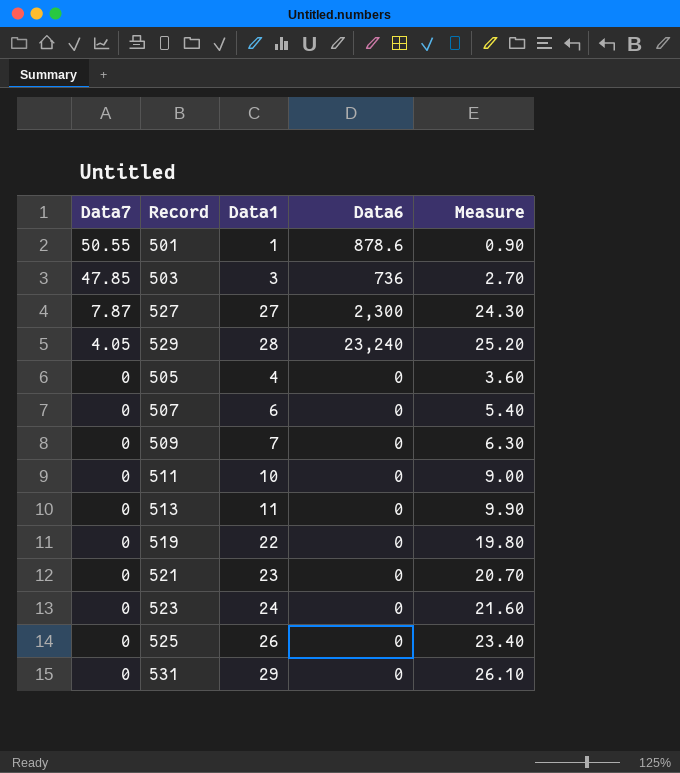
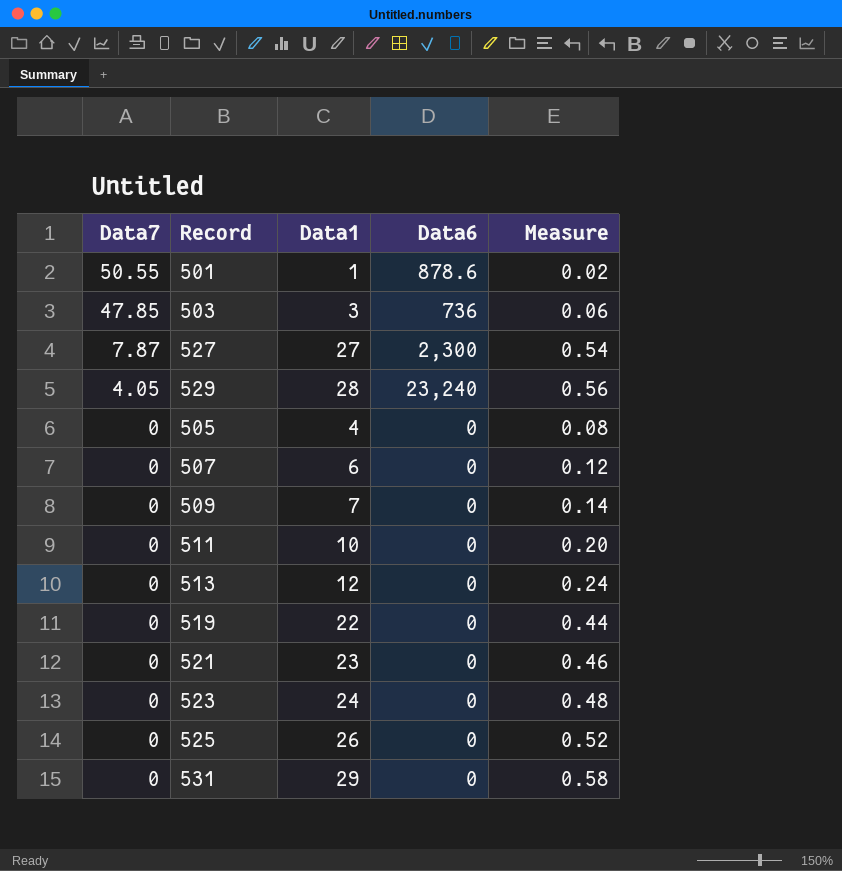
column Measure | formula: [Data1] * 0.9 -> [Data1] * 0.02
513 | Data1: 11 -> 12

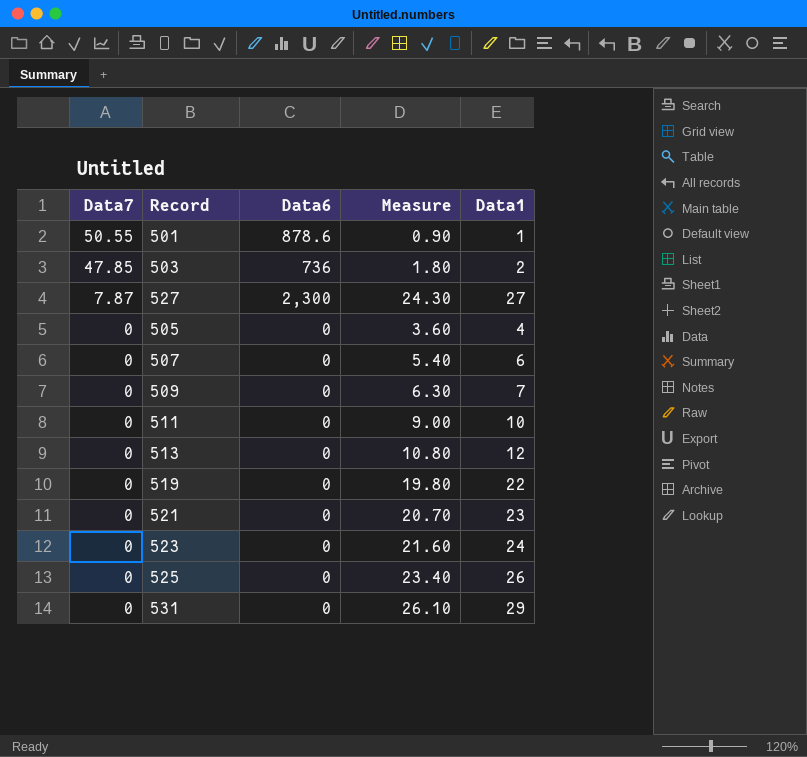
column Measure | formula: [Data1] * 0.02 -> [Data1] * 0.9
column Data1 | position: 3 -> 5
row 529: 4.05 | 28 | 23,240 | 0.56 -> none
503 | Data1: 3 -> 2

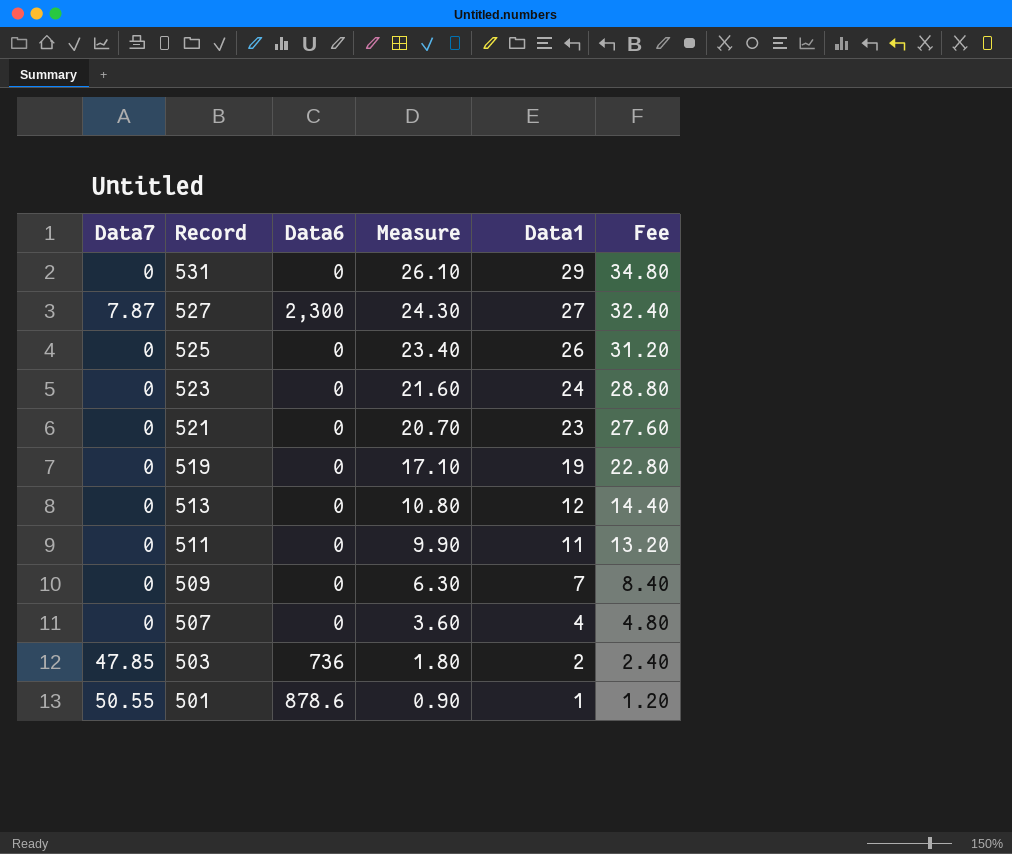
row order: Data7 descending -> Record descending
column Fee | formula: none -> [Data1] * 1.2
row 505: 0 | 0 | 3.60 | 4 -> none
519 | Measure: 19.80 -> 17.10
519 | Data1: 22 -> 19
511 | Measure: 9.00 -> 9.90
511 | Data1: 10 -> 11
507 | Measure: 5.40 -> 3.60
507 | Data1: 6 -> 4

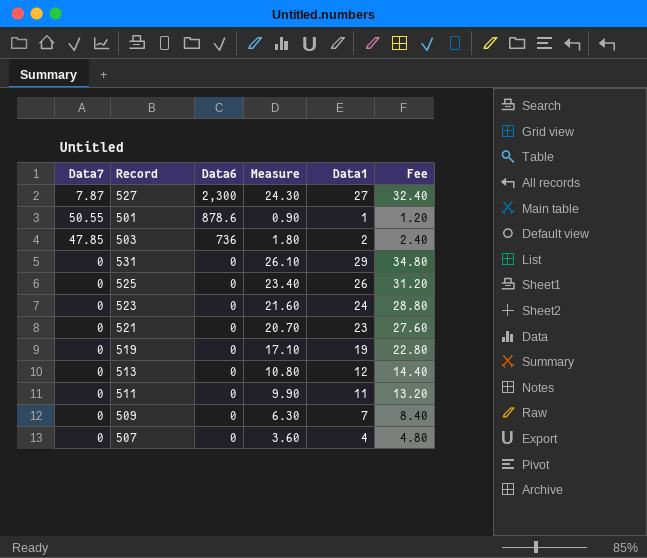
row order: Record descending -> Data6 descending

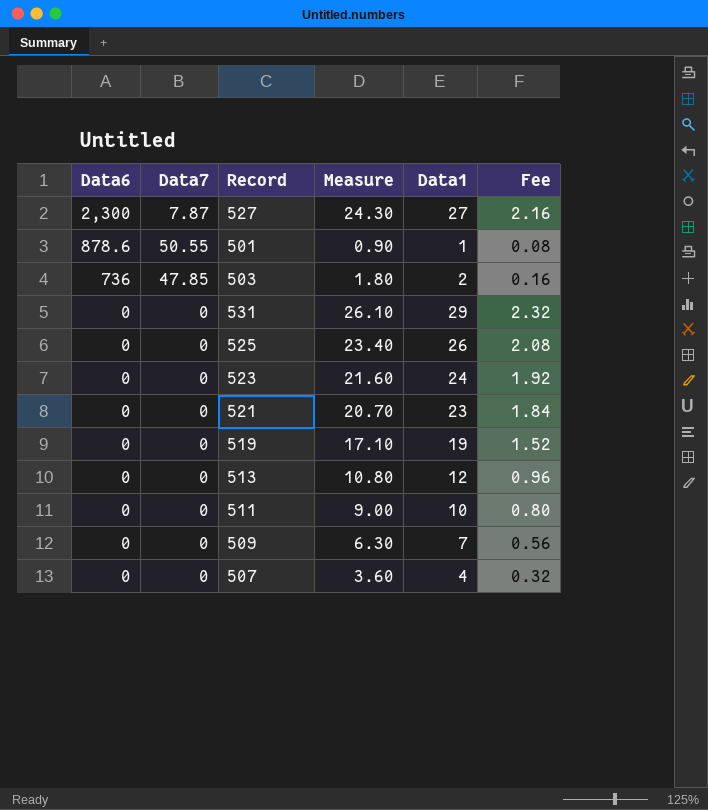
column Data6 | position: 3 -> 1
column Fee | formula: [Data1] * 1.2 -> [Data1] * 0.08
511 | Measure: 9.90 -> 9.00
511 | Data1: 11 -> 10

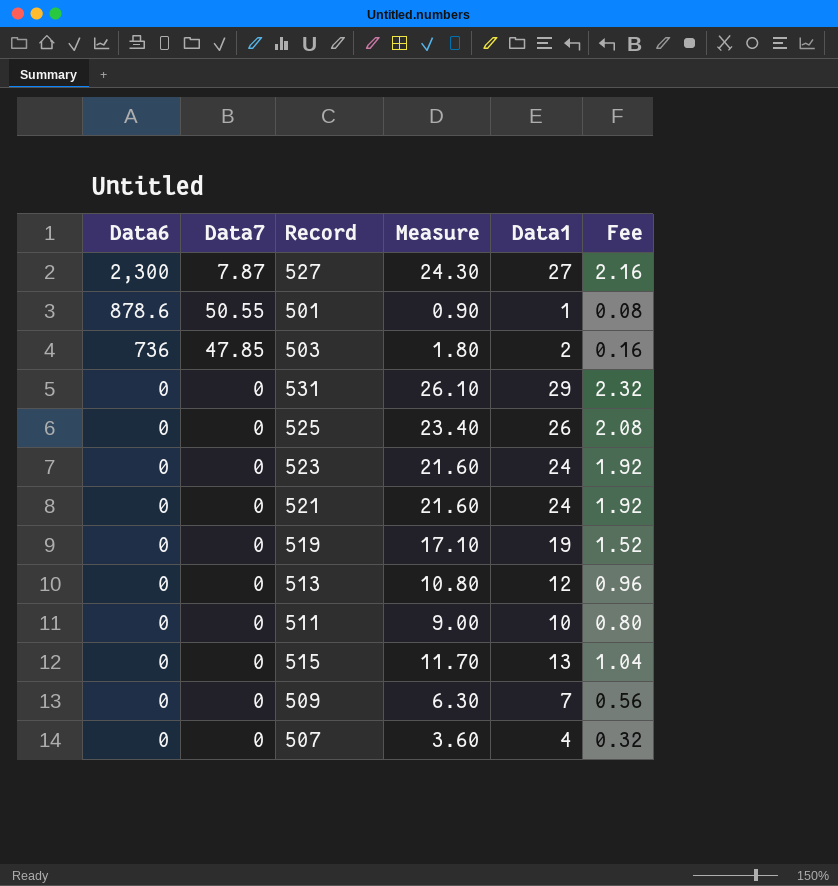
521 | Measure: 20.70 -> 21.60
521 | Data1: 23 -> 24
521 | Fee: 1.84 -> 1.92
row 515: none -> 0 | 0 | 11.70 | 13 | 1.04

